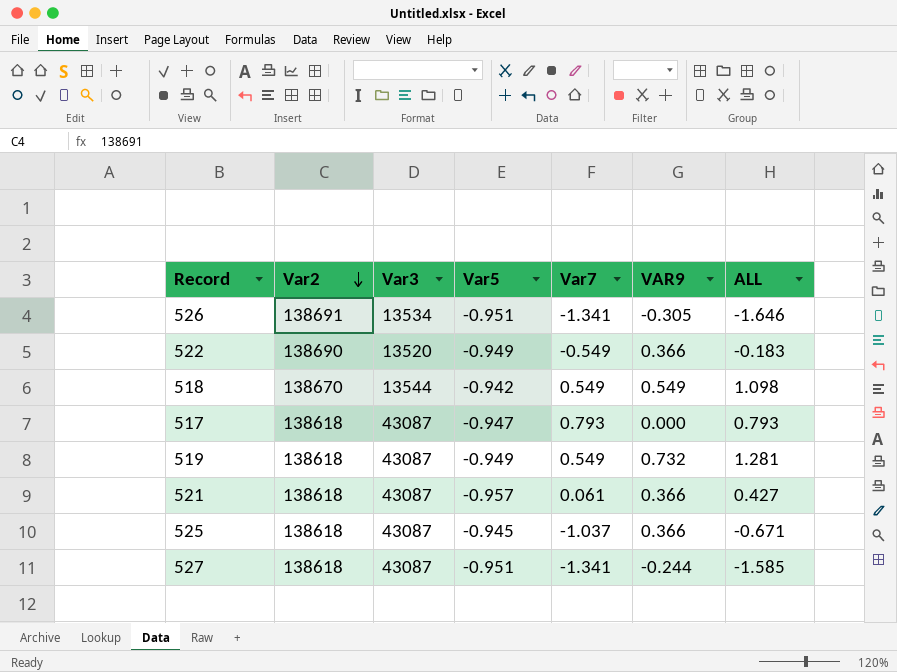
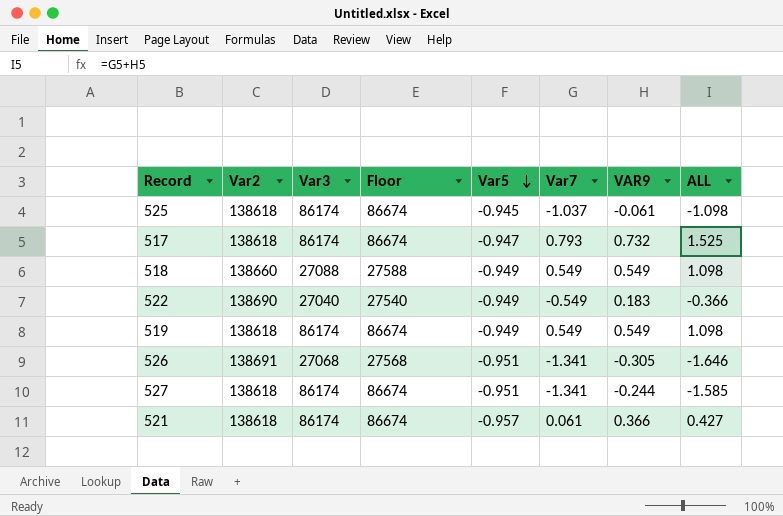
row order: Var2 descending -> Var5 descending
column Floor | formula: none -> [Var3] + 500
525 | Var3: 43087 -> 86174
525 | VAR9: 0.366 -> -0.061
525 | ALL: -0.671 -> -1.098
517 | Var3: 43087 -> 86174
517 | VAR9: 0.000 -> 0.732
517 | ALL: 0.793 -> 1.525
518 | Var2: 138670 -> 138660
518 | Var3: 13544 -> 27088
518 | Var5: -0.942 -> -0.949
522 | Var3: 13520 -> 27040
522 | VAR9: 0.366 -> 0.183
522 | ALL: -0.183 -> -0.366
519 | Var3: 43087 -> 86174
519 | VAR9: 0.732 -> 0.549
519 | ALL: 1.281 -> 1.098
526 | Var3: 13534 -> 27068
527 | Var3: 43087 -> 86174
521 | Var3: 43087 -> 86174

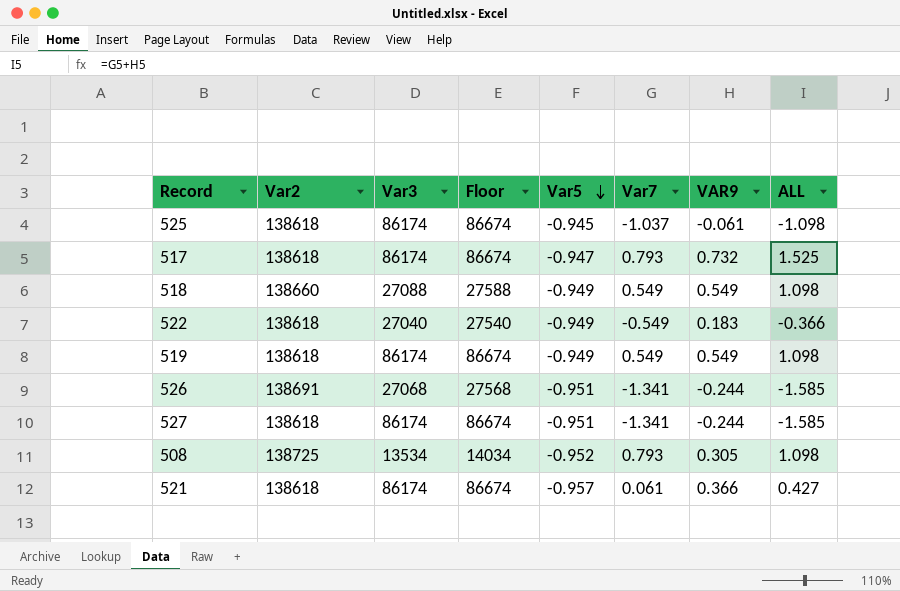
522 | Var2: 138690 -> 138618
526 | VAR9: -0.305 -> -0.244
526 | ALL: -1.646 -> -1.585
row 508: none -> 138725 | 13534 | 14034 | -0.952 | 0.793 | 0.305 | 1.098

